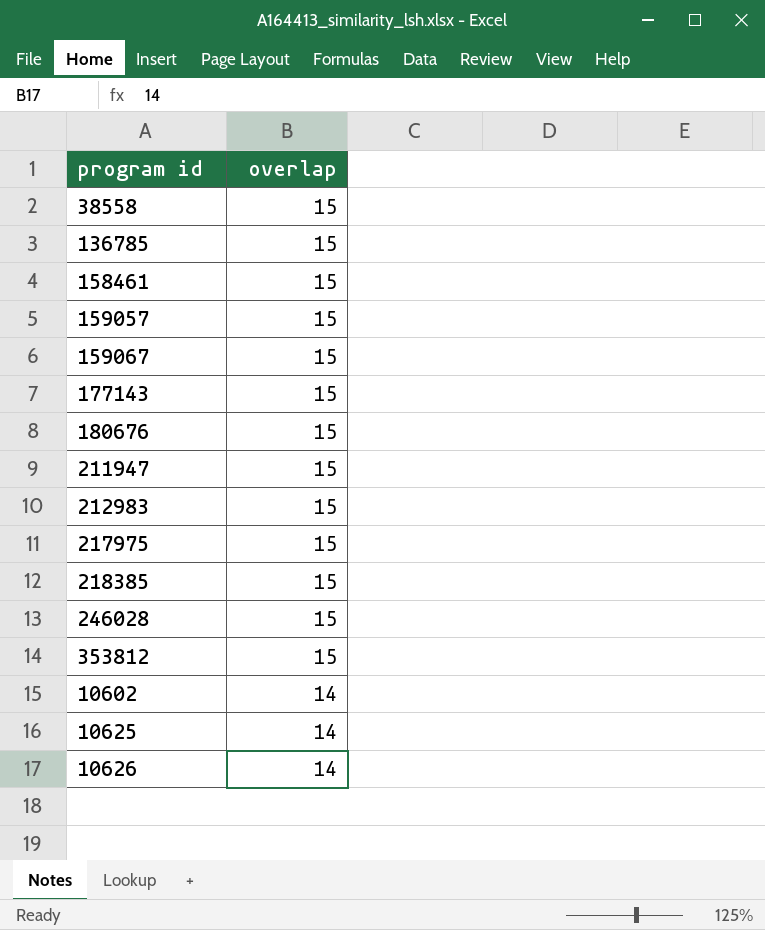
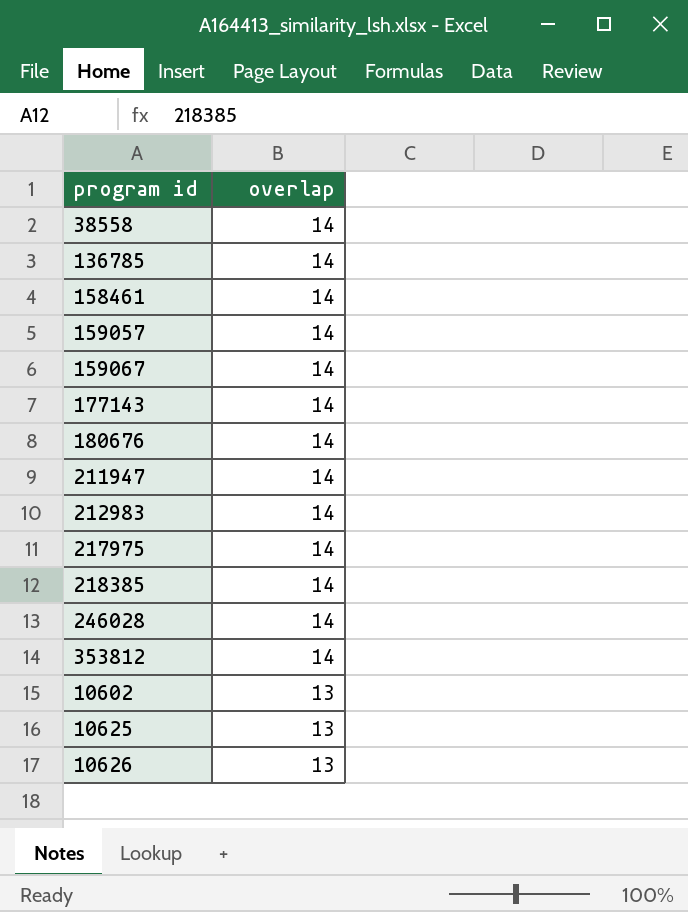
38558 | overlap: 15 -> 14
136785 | overlap: 15 -> 14
158461 | overlap: 15 -> 14
159057 | overlap: 15 -> 14
159067 | overlap: 15 -> 14
177143 | overlap: 15 -> 14
180676 | overlap: 15 -> 14
211947 | overlap: 15 -> 14
212983 | overlap: 15 -> 14
217975 | overlap: 15 -> 14
218385 | overlap: 15 -> 14
246028 | overlap: 15 -> 14
353812 | overlap: 15 -> 14
10602 | overlap: 14 -> 13
10625 | overlap: 14 -> 13
10626 | overlap: 14 -> 13

